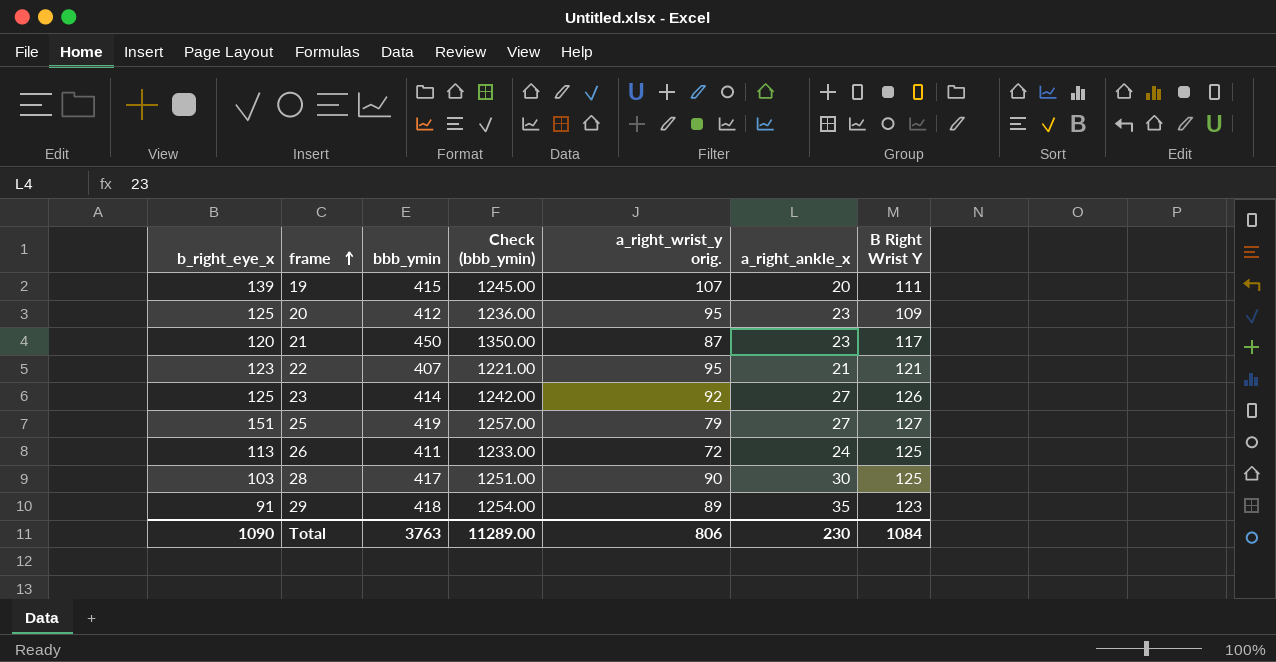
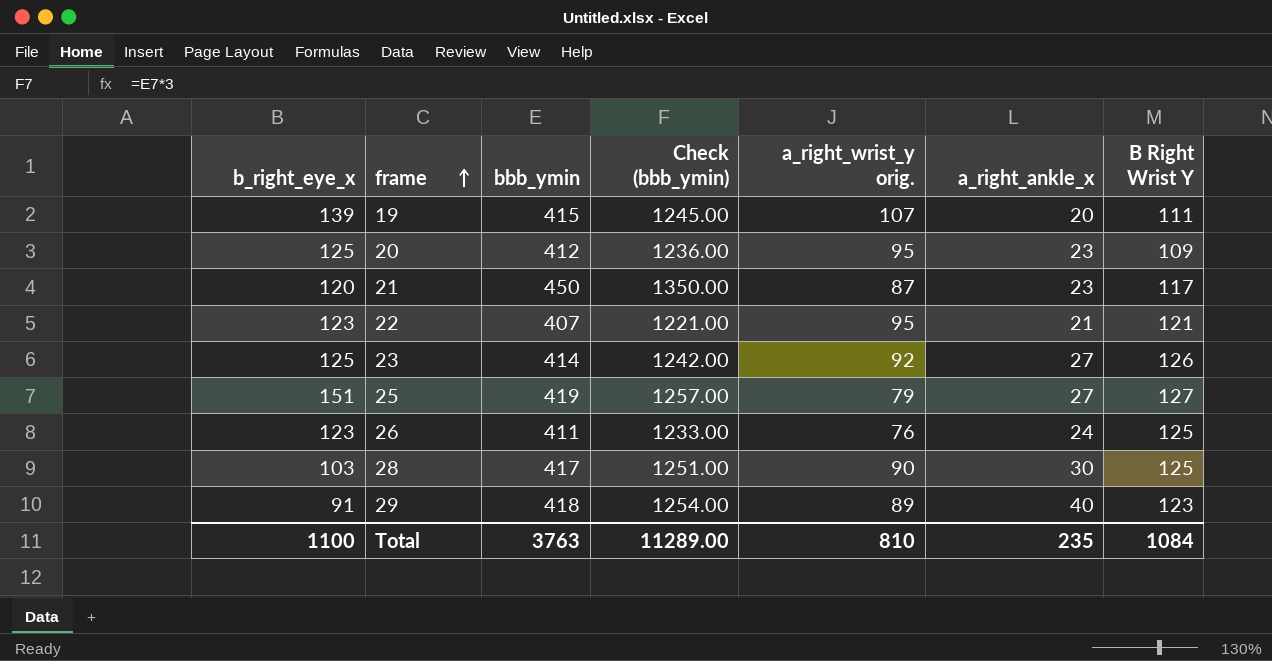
26 | b_right_eye_x: 113 -> 123
26 | a_right_wrist_y orig.: 72 -> 76
29 | a_right_ankle_x: 35 -> 40
Total | b_right_eye_x: 1090 -> 1100
Total | a_right_wrist_y orig.: 806 -> 810
Total | a_right_ankle_x: 230 -> 235

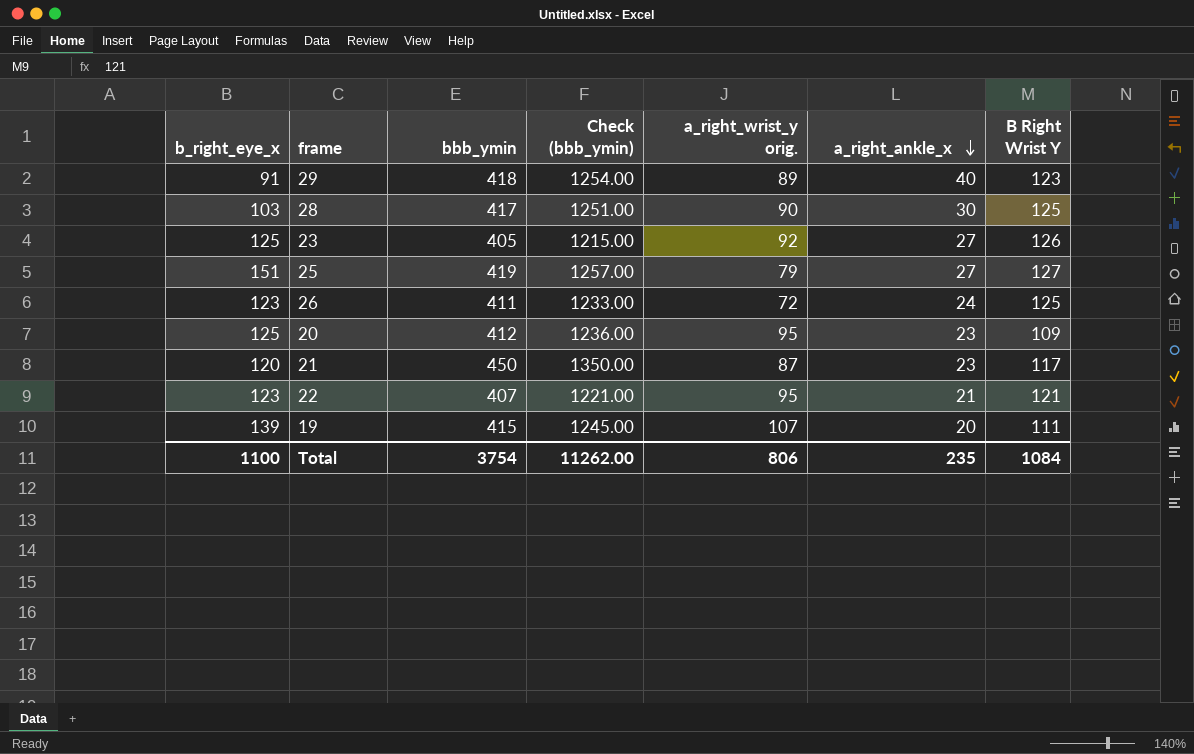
row order: frame ascending -> a_right_ankle_x descending
23 | bbb_ymin: 414 -> 405
23 | Check (bbb_ymin): 1242.00 -> 1215.00
26 | a_right_wrist_y orig.: 76 -> 72
Total | bbb_ymin: 3763 -> 3754
Total | Check (bbb_ymin): 11289.00 -> 11262.00
Total | a_right_wrist_y orig.: 810 -> 806

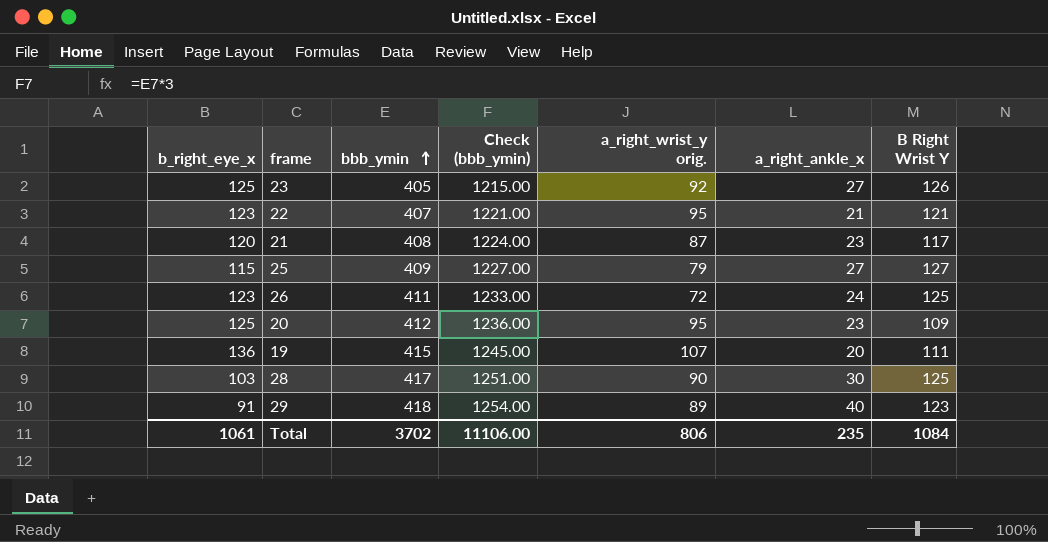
row order: a_right_ankle_x descending -> bbb_ymin ascending
21 | bbb_ymin: 450 -> 408
21 | Check (bbb_ymin): 1350.00 -> 1224.00
25 | b_right_eye_x: 151 -> 115
25 | bbb_ymin: 419 -> 409
25 | Check (bbb_ymin): 1257.00 -> 1227.00
19 | b_right_eye_x: 139 -> 136
Total | b_right_eye_x: 1100 -> 1061
Total | bbb_ymin: 3754 -> 3702
Total | Check (bbb_ymin): 11262.00 -> 11106.00

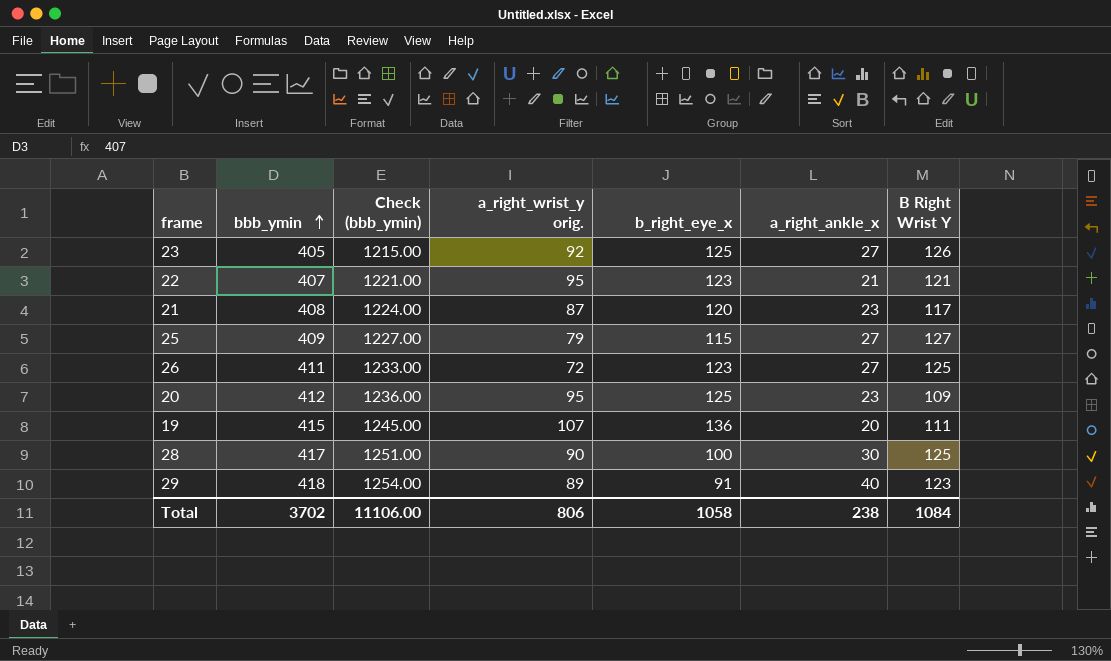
column b_right_eye_x | position: 1 -> 5
26 | a_right_ankle_x: 24 -> 27
28 | b_right_eye_x: 103 -> 100
Total | b_right_eye_x: 1061 -> 1058
Total | a_right_ankle_x: 235 -> 238

